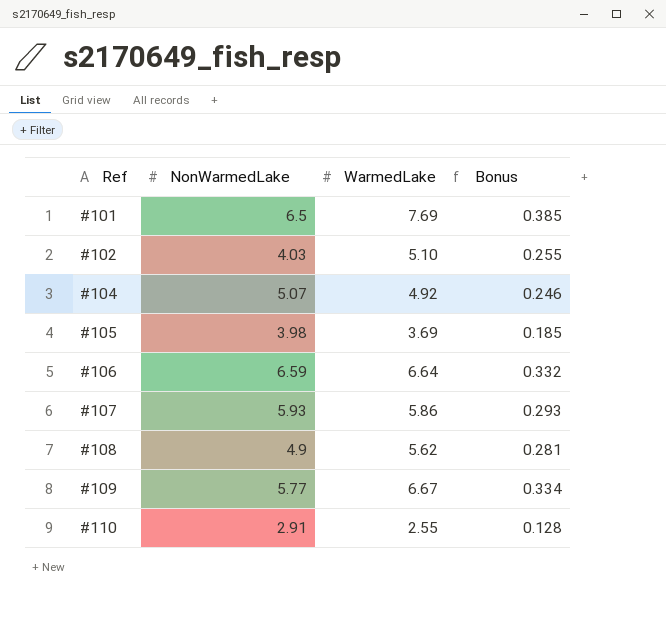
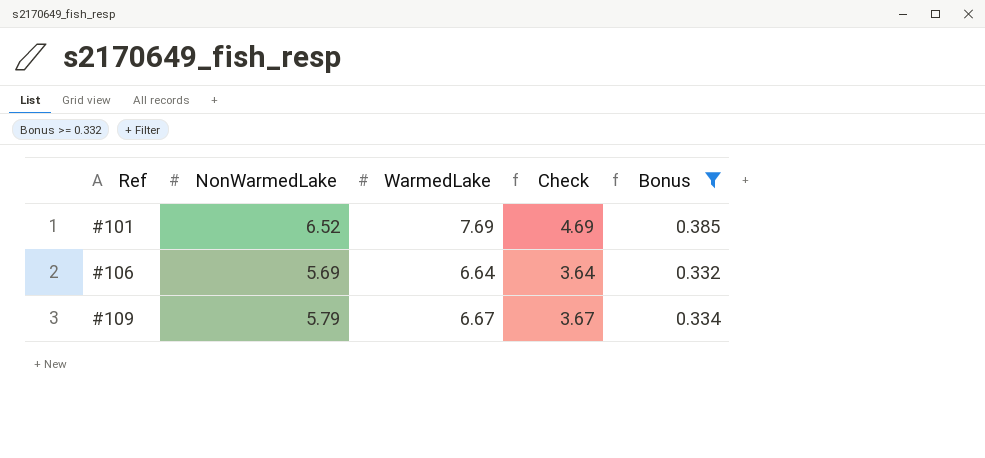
filter: none -> Bonus >= 0.332
column Check | formula: none -> [WarmedLake] - 3
#101 | NonWarmedLake: 6.5 -> 6.52
#106 | NonWarmedLake: 6.59 -> 5.69
#109 | NonWarmedLake: 5.77 -> 5.79

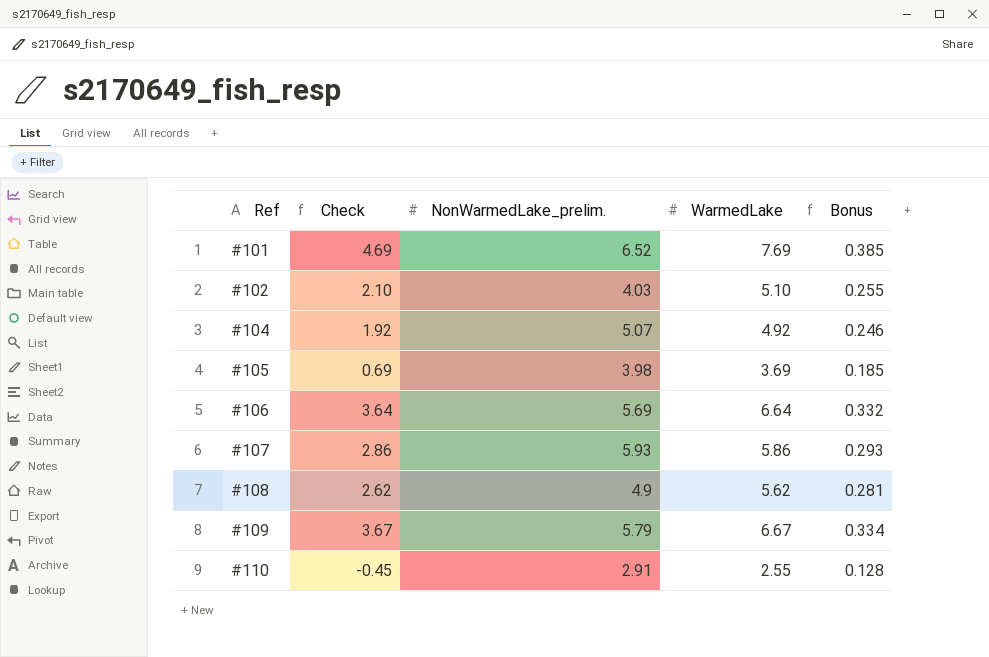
filter: Bonus >= 0.332 -> none
column Check | position: 4 -> 2
column name: NonWarmedLake -> NonWarmedLake_prelim.

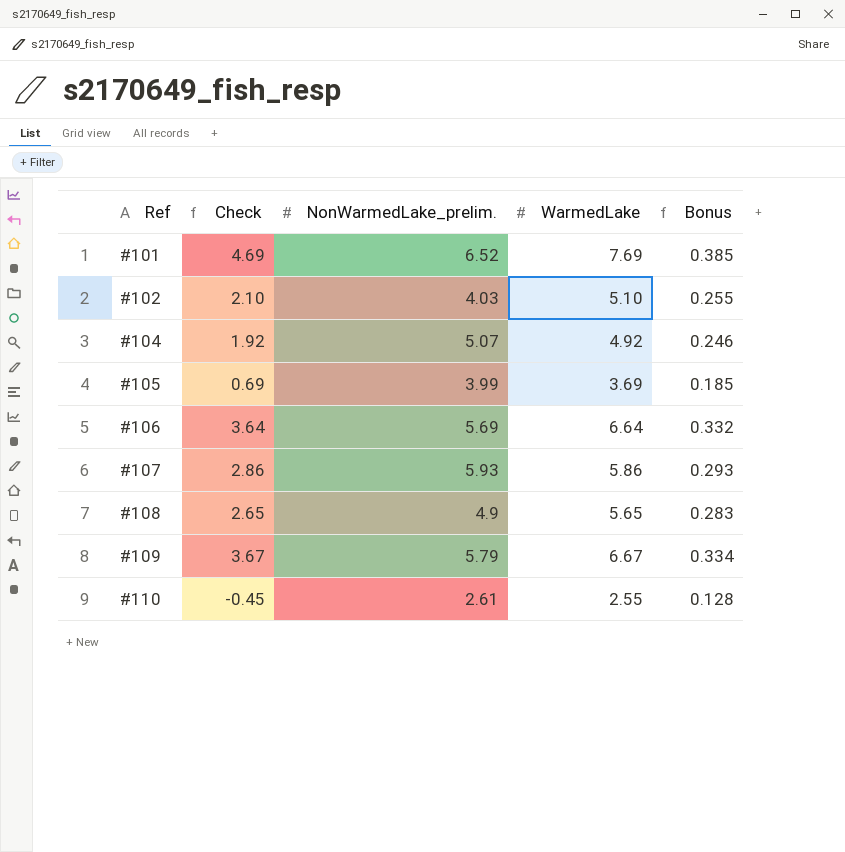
#105 | NonWarmedLake_prelim.: 3.98 -> 3.99
#108 | Check: 2.62 -> 2.65
#108 | WarmedLake: 5.62 -> 5.65
#108 | Bonus: 0.281 -> 0.283
#110 | NonWarmedLake_prelim.: 2.91 -> 2.61

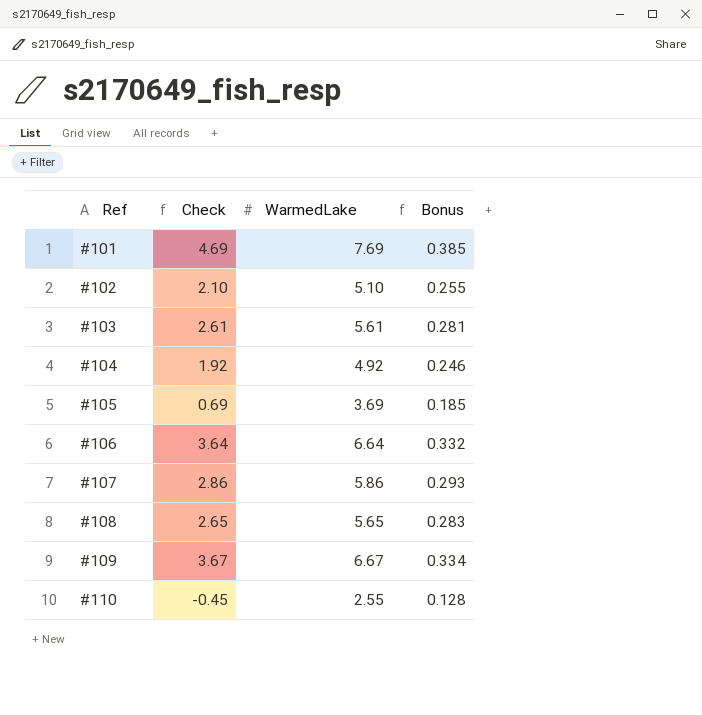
column NonWarmedLake_prelim. | position: 3 -> none
row #103: none -> 2.61 | 5.61 | 0.281

